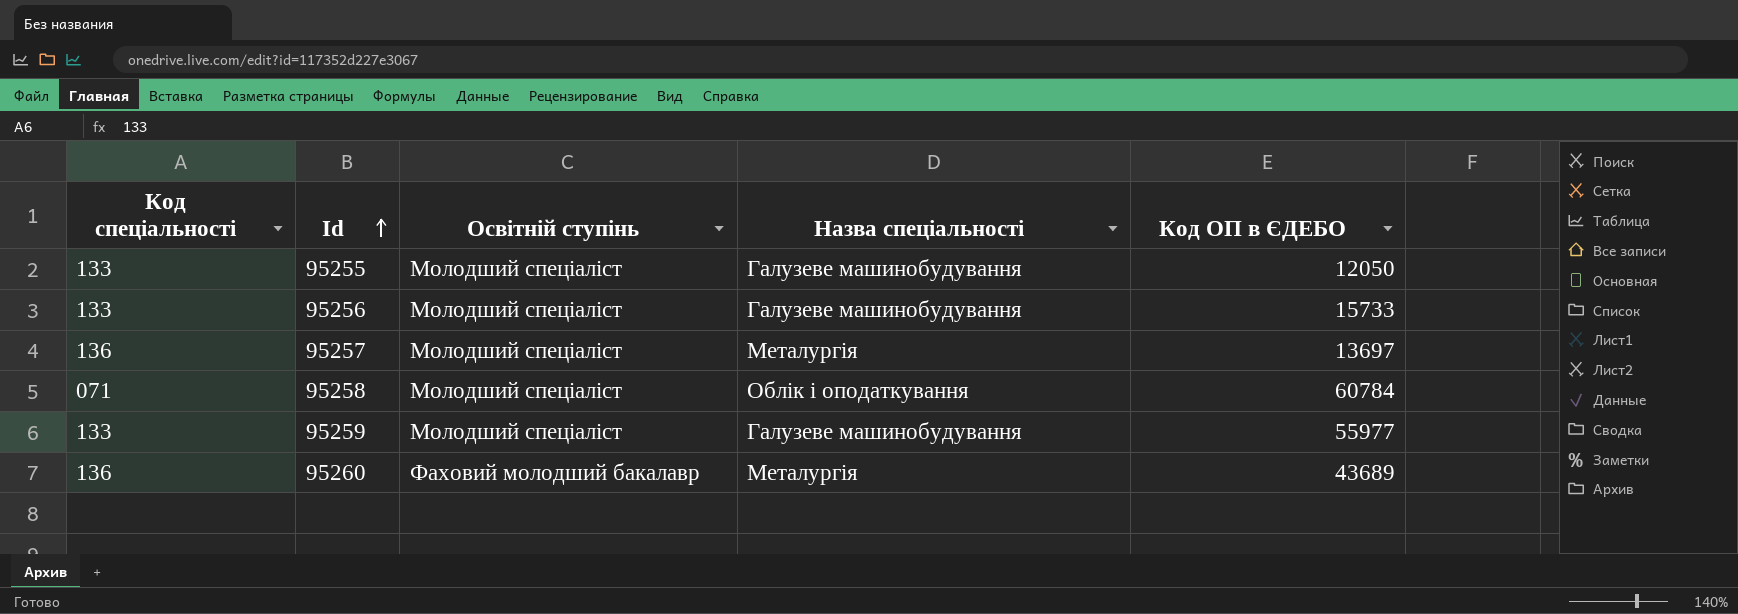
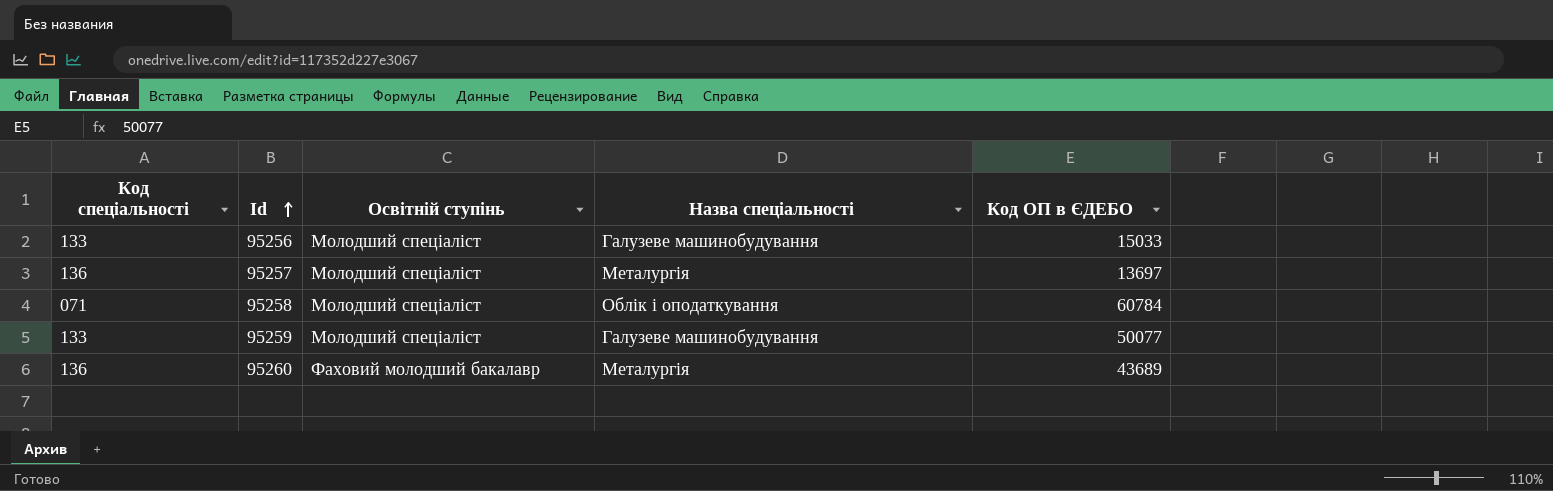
row 95255: 133 | Молодший спеціаліст | Галузеве машинобудування | 12050 -> none
95256 | Код ОП в ЄДЕБО: 15733 -> 15033
95259 | Код ОП в ЄДЕБО: 55977 -> 50077

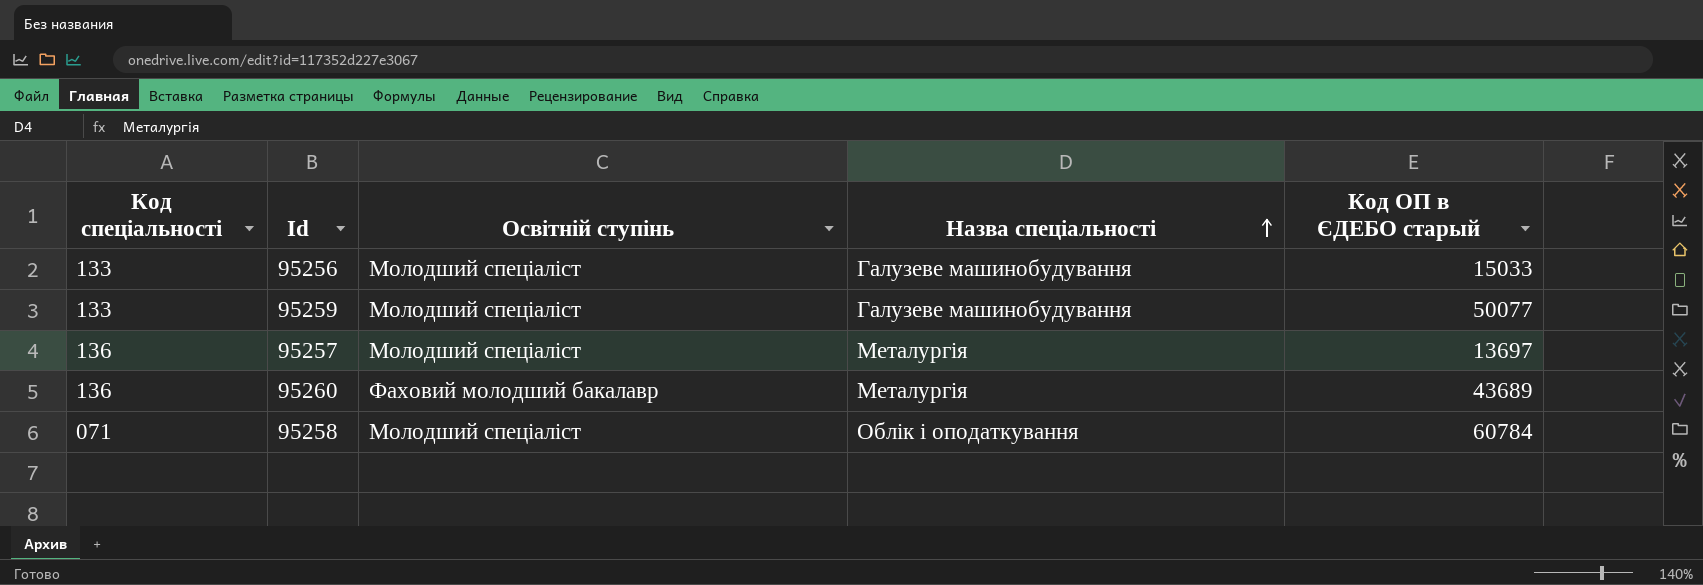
row order: Id ascending -> Назва спеціальності ascending
column name: Код ОП в ЄДЕБО -> Код ОП в ЄДЕБО старый

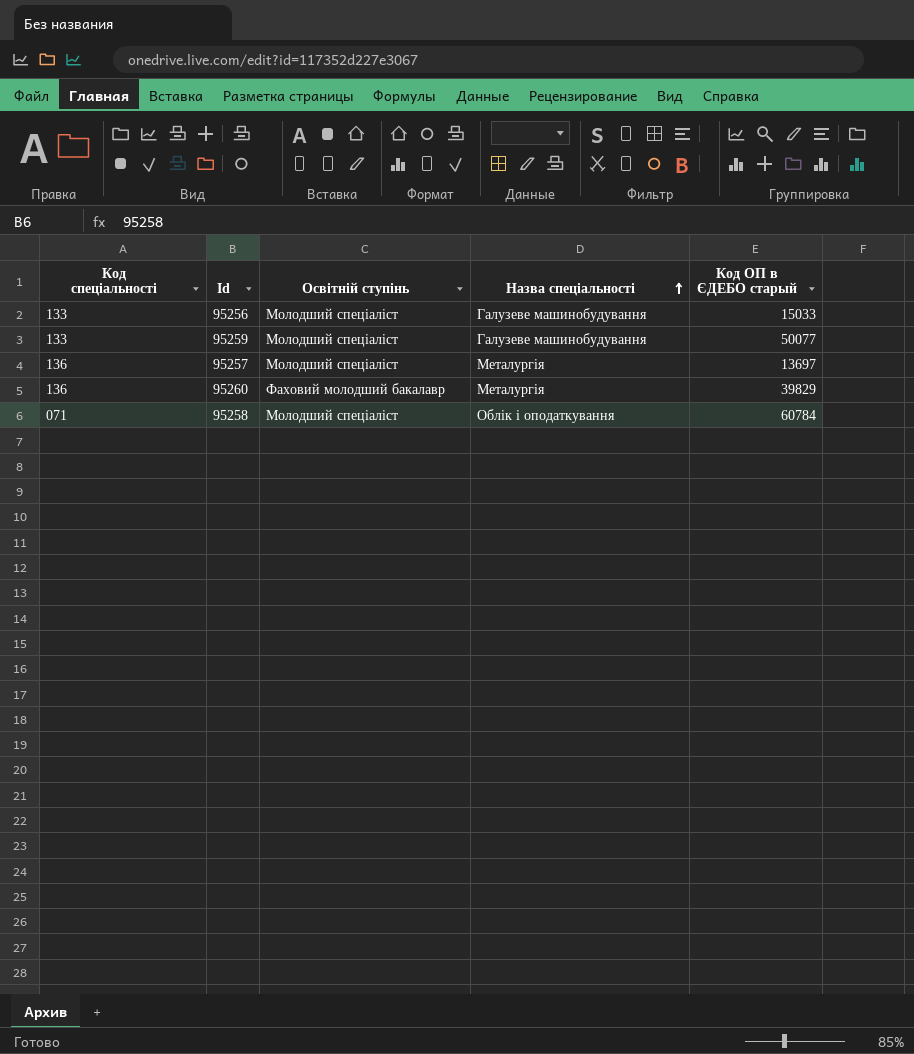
95260 | Код ОП в ЄДЕБО старый: 43689 -> 39829

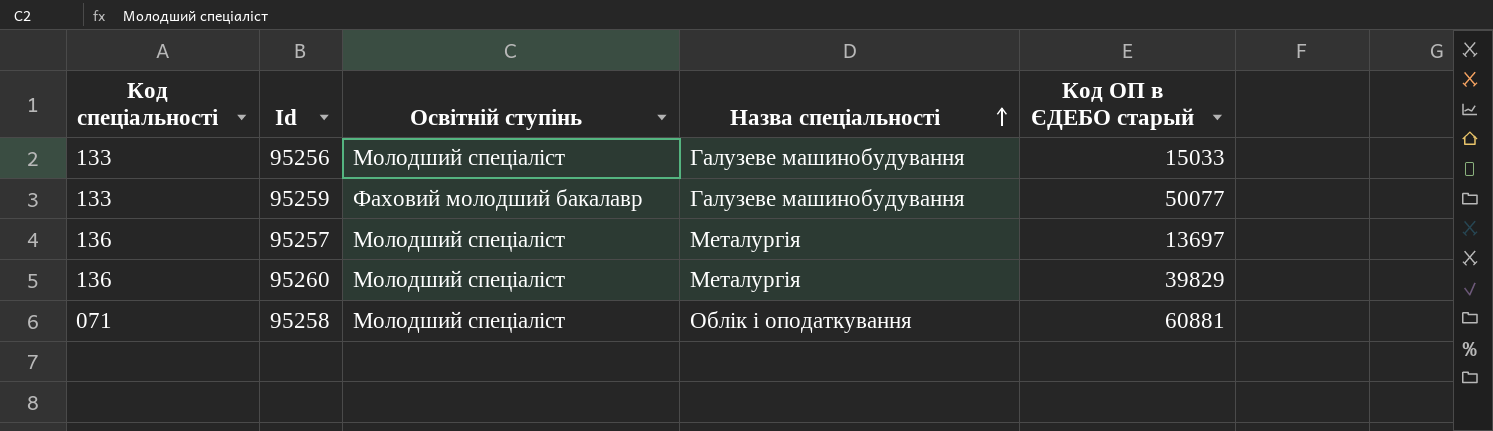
95259 | Освітній ступінь: Молодший спеціаліст -> Фаховий молодший бакалавр
95260 | Освітній ступінь: Фаховий молодший бакалавр -> Молодший спеціаліст
95258 | Код ОП в ЄДЕБО старый: 60784 -> 60881

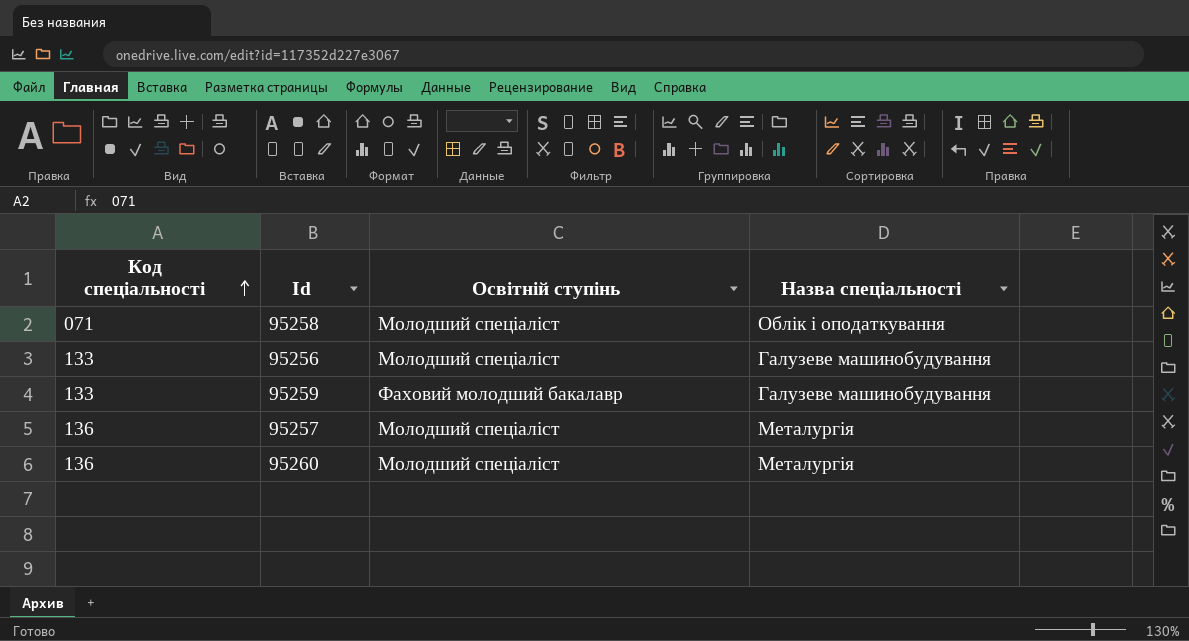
row order: Назва спеціальності ascending -> Код спеціальності ascending
column Код ОП в ЄДЕБО старый | position: 5 -> none

